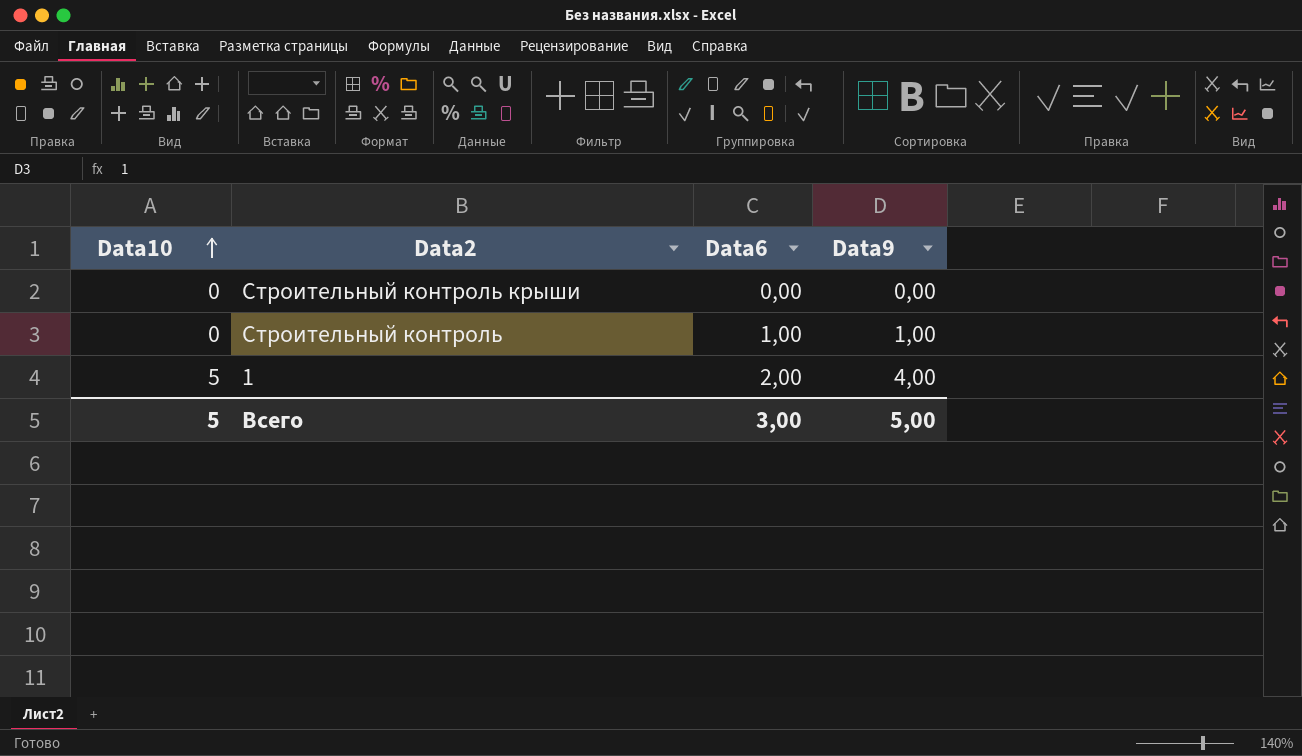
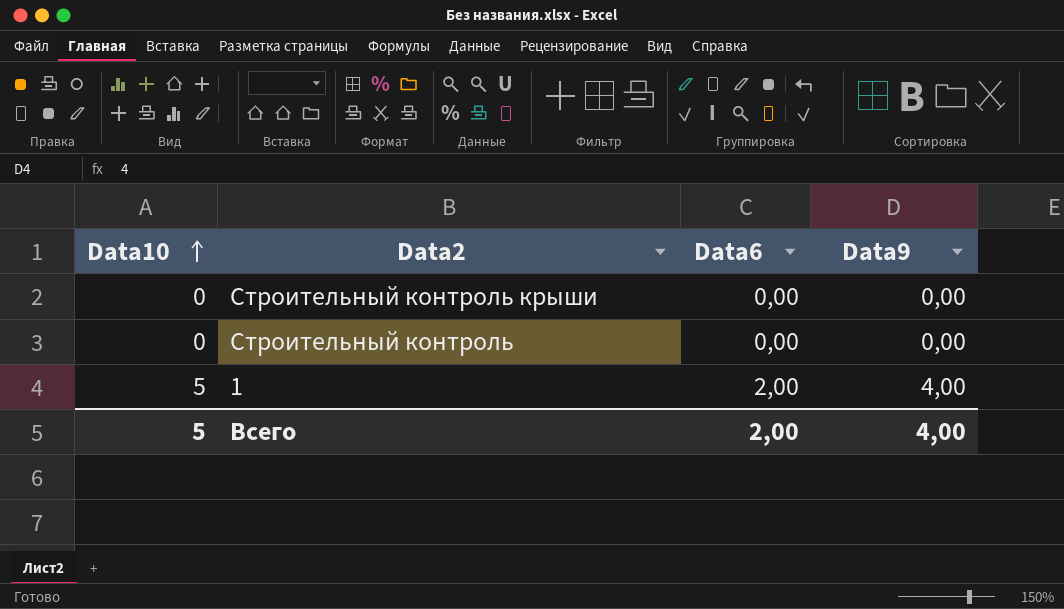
Строительный контроль | Data6: 1,00 -> 0,00
Строительный контроль | Data9: 1,00 -> 0,00
Всего | Data6: 3,00 -> 2,00
Всего | Data9: 5,00 -> 4,00

